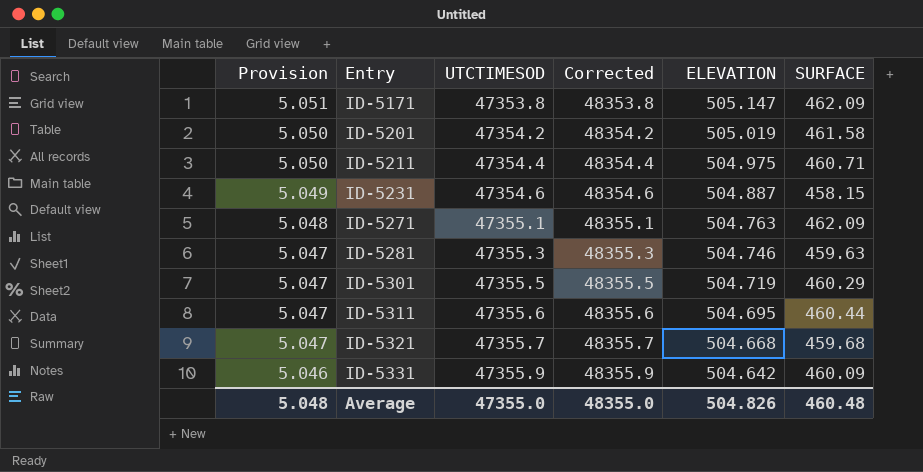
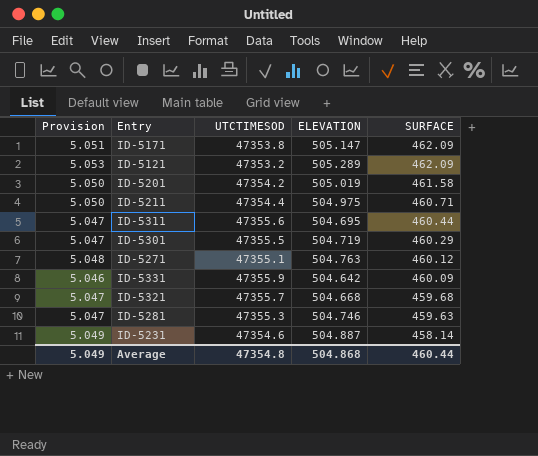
row order: Provision descending -> SURFACE descending
column Corrected | formula: [UTCTIMESOD] + 1000 -> none
row ID-5121: none -> 5.053 | 47353.2 | 505.289 | 462.09
ID-5271 | SURFACE: 462.09 -> 460.12
ID-5231 | SURFACE: 458.15 -> 458.14
Average | Provision: 5.048 -> 5.049
Average | UTCTIMESOD: 47355.0 -> 47354.8
Average | ELEVATION: 504.826 -> 504.868
Average | SURFACE: 460.48 -> 460.44

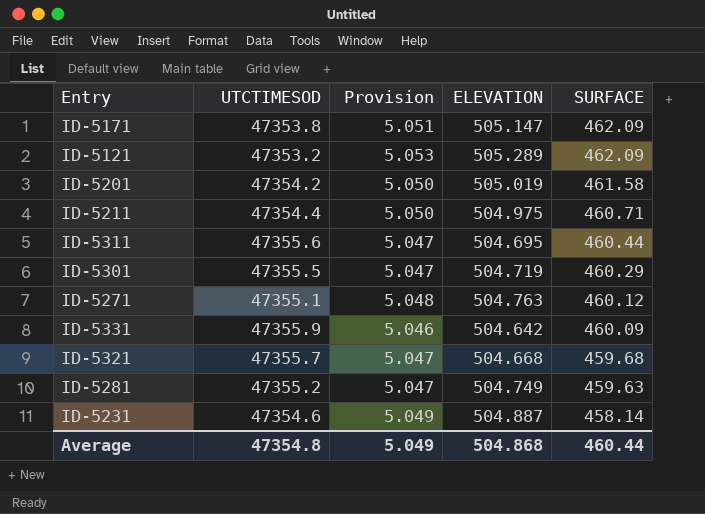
column Provision | position: 1 -> 3
ID-5281 | UTCTIMESOD: 47355.3 -> 47355.2
ID-5281 | ELEVATION: 504.746 -> 504.749

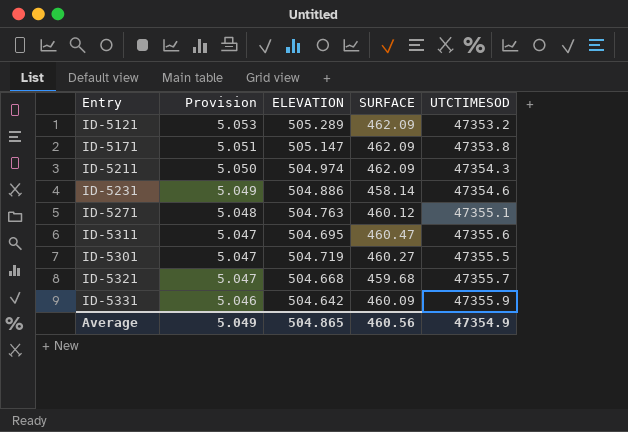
row order: SURFACE descending -> Provision descending
column UTCTIMESOD | position: 2 -> 5
row ID-5201: 47354.2 | 5.050 | 505.019 | 461.58 -> none
row ID-5281: 47355.2 | 5.047 | 504.749 | 459.63 -> none
ID-5211 | ELEVATION: 504.975 -> 504.974
ID-5211 | SURFACE: 460.71 -> 462.09
ID-5211 | UTCTIMESOD: 47354.4 -> 47354.3
ID-5231 | ELEVATION: 504.887 -> 504.886
ID-5311 | SURFACE: 460.44 -> 460.47
ID-5301 | SURFACE: 460.29 -> 460.27
Average | ELEVATION: 504.868 -> 504.865
Average | SURFACE: 460.44 -> 460.56
Average | UTCTIMESOD: 47354.8 -> 47354.9

